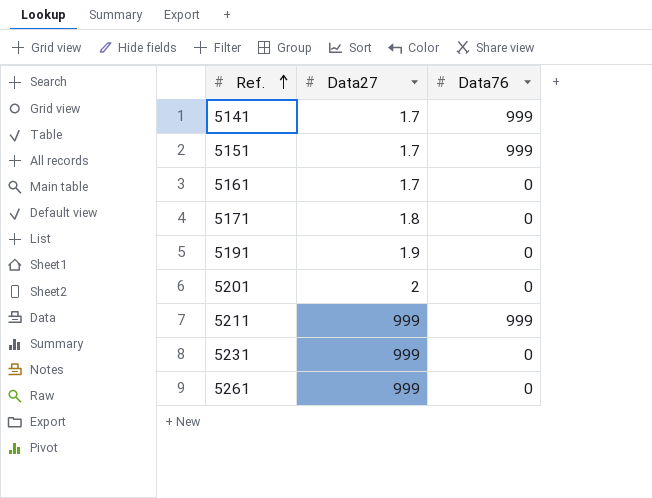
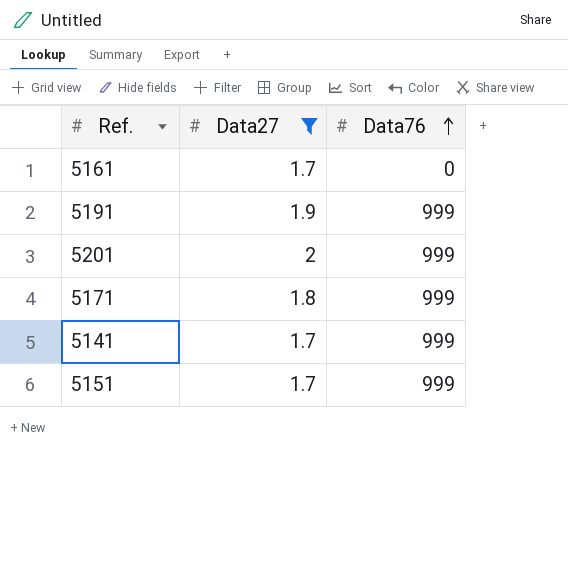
filter: none -> Data27 != 999
row order: Ref. ascending -> Data76 ascending
5191 | Data76: 0 -> 999
5201 | Data76: 0 -> 999
5171 | Data76: 0 -> 999

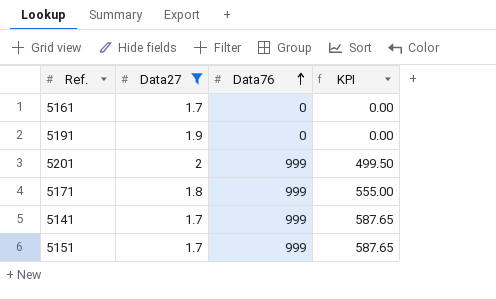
column KPI | formula: none -> [Data76] / [Data27]
5191 | Data76: 999 -> 0

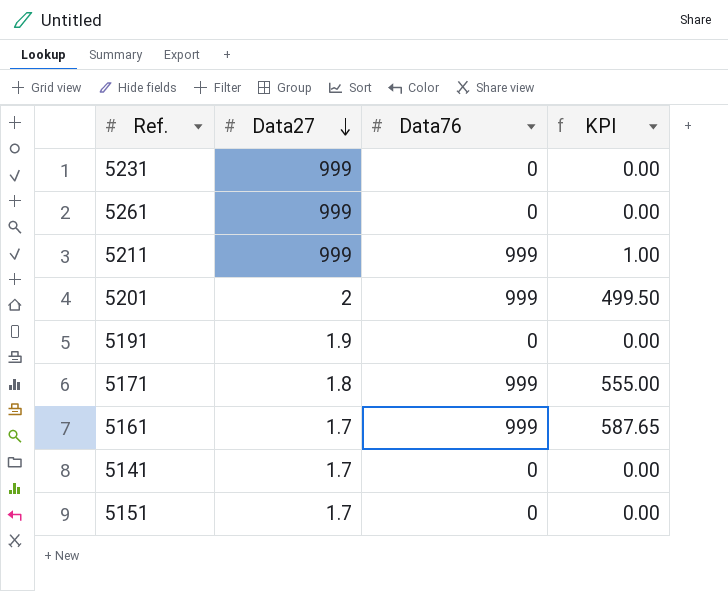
filter: Data27 != 999 -> none
row order: Data76 ascending -> Data27 descending
5161 | Data76: 0 -> 999
5161 | KPI: 0.00 -> 587.65
5141 | Data76: 999 -> 0
5141 | KPI: 587.65 -> 0.00
5151 | Data76: 999 -> 0
5151 | KPI: 587.65 -> 0.00

